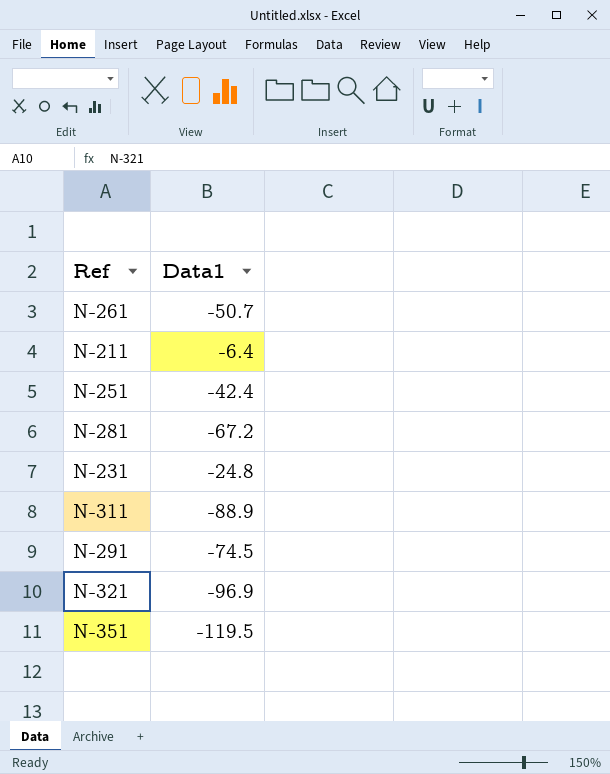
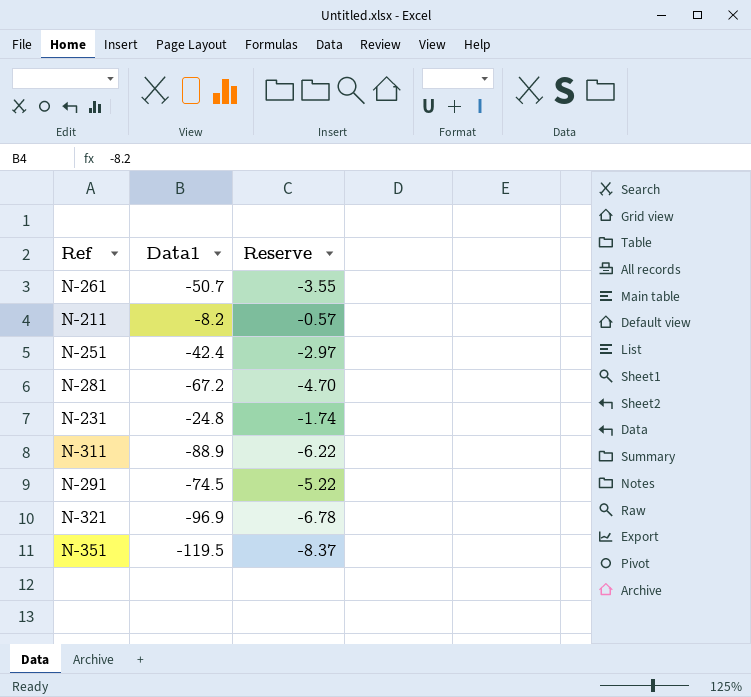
column Reserve | formula: none -> [Data1] * 0.07
N-211 | Data1: -6.4 -> -8.2

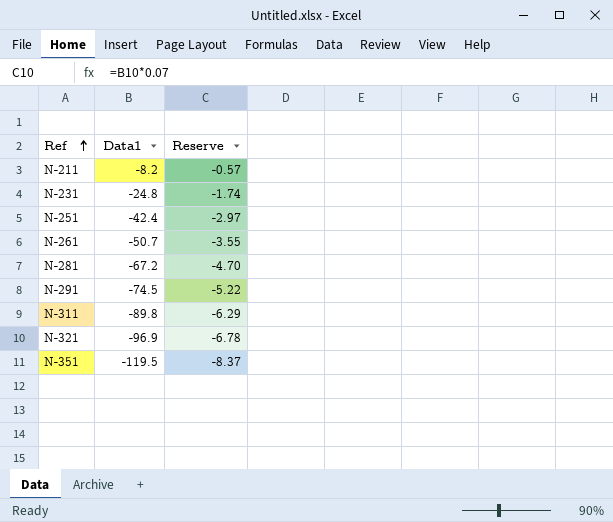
row order: none -> Ref ascending
N-311 | Data1: -88.9 -> -89.8
N-311 | Reserve: -6.22 -> -6.29

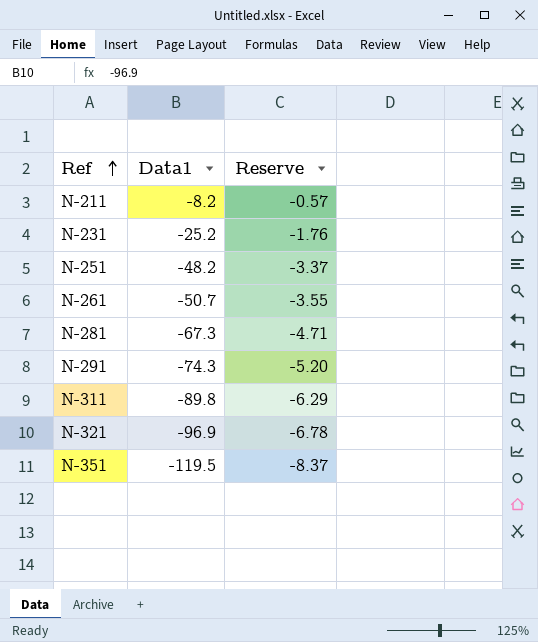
N-231 | Data1: -24.8 -> -25.2
N-231 | Reserve: -1.74 -> -1.76
N-251 | Data1: -42.4 -> -48.2
N-251 | Reserve: -2.97 -> -3.37
N-281 | Data1: -67.2 -> -67.3
N-281 | Reserve: -4.70 -> -4.71
N-291 | Data1: -74.5 -> -74.3
N-291 | Reserve: -5.22 -> -5.20

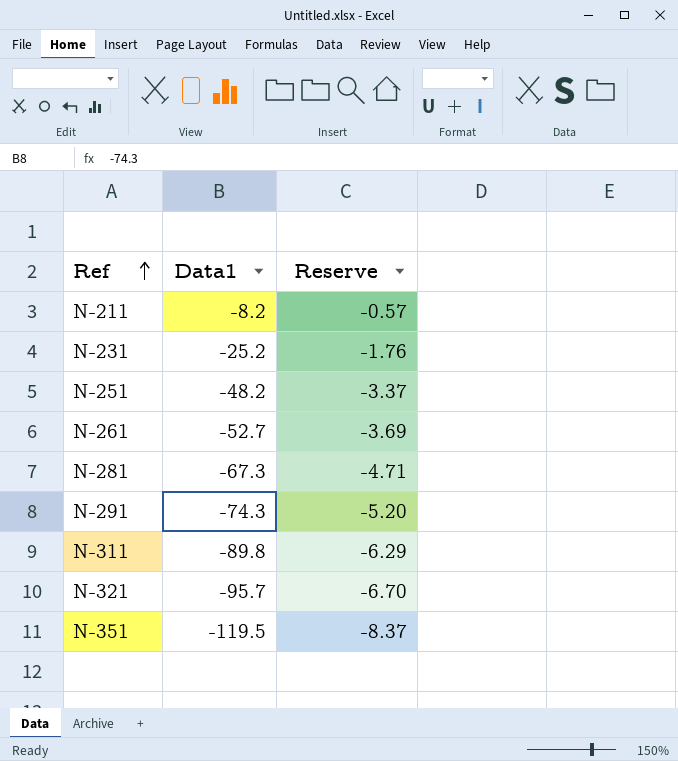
N-261 | Data1: -50.7 -> -52.7
N-261 | Reserve: -3.55 -> -3.69
N-321 | Data1: -96.9 -> -95.7
N-321 | Reserve: -6.78 -> -6.70

